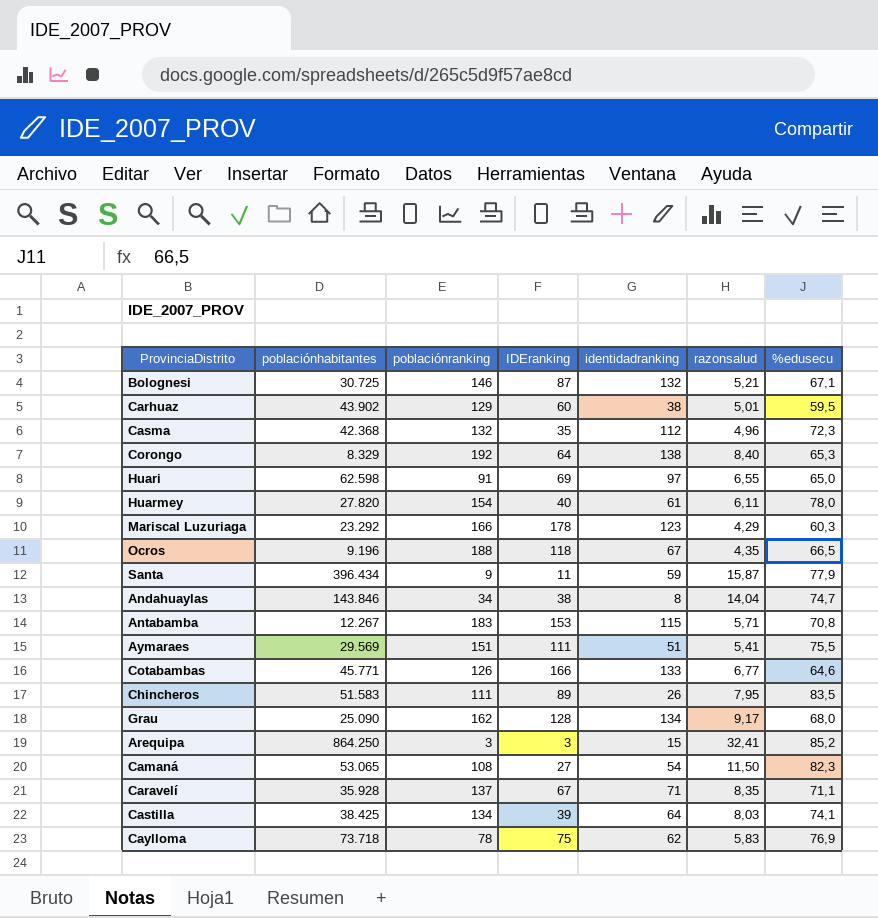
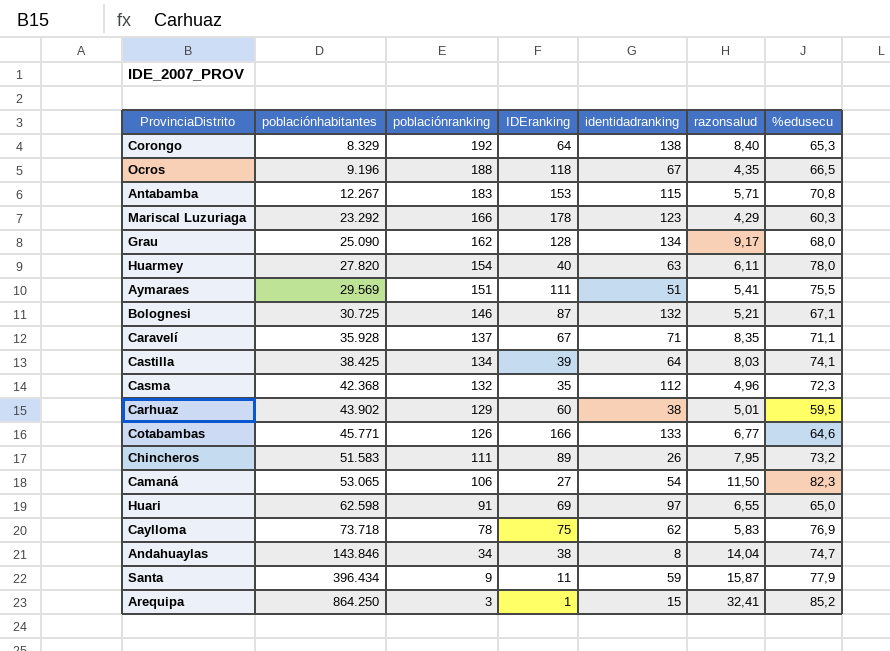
row order: none -> poblaciónhabitantes ascending
Huarmey | identidadranking: 61 -> 63
Chincheros | %edusecu: 83,5 -> 73,2
Camaná | poblaciónranking: 108 -> 106
Arequipa | IDEranking: 3 -> 1

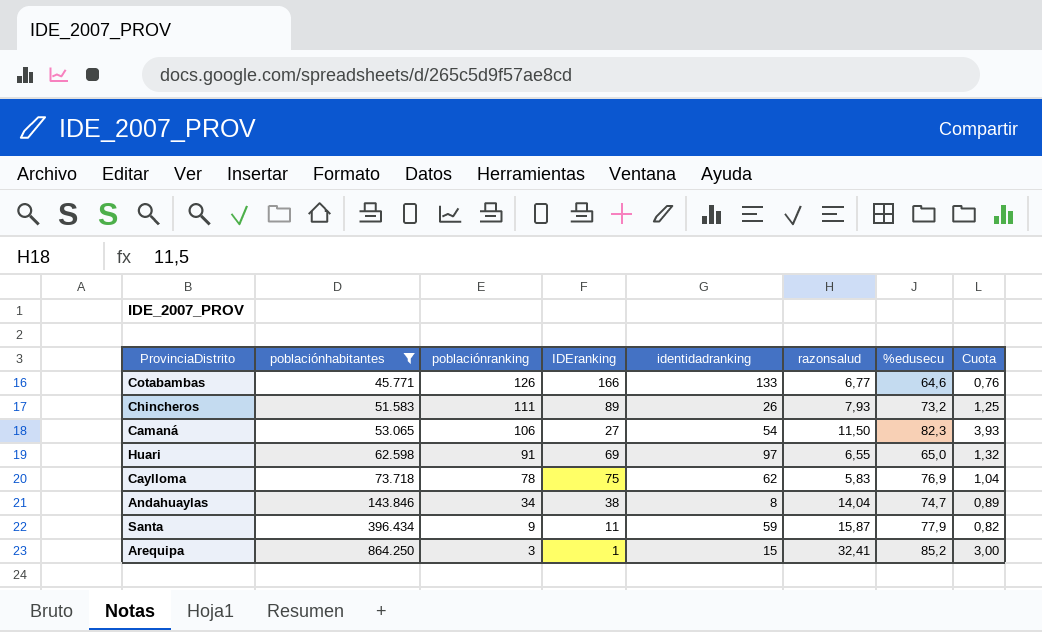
filter: none -> poblaciónhabitantes >= 45.771
column Cuota | formula: none -> [poblaciónranking] / [IDEranking]
Chincheros | razonsalud: 7,95 -> 7,93

